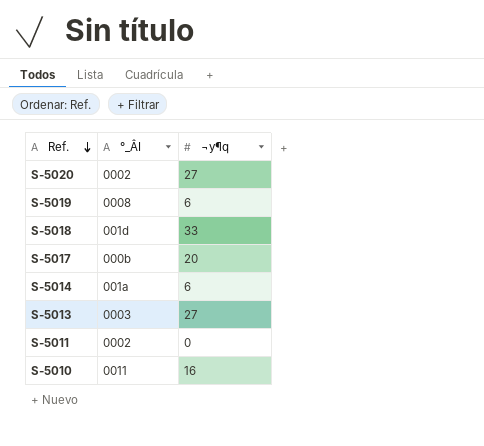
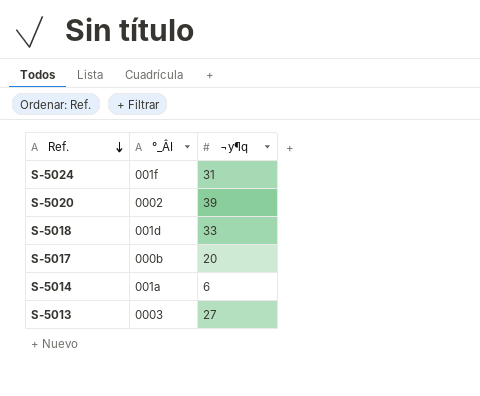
row S-5019: 0008 | 6 -> none
row S-5011: 0002 | 0 -> none
row S-5010: 0011 | 16 -> none
row S-5024: none -> 001f | 31
S-5020 | ¬y¶q: 27 -> 39

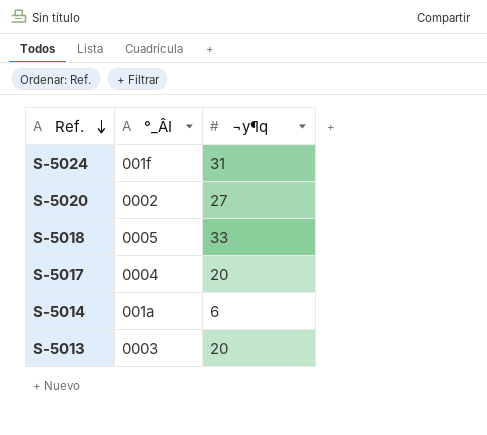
S-5020 | ¬y¶q: 39 -> 27
S-5018 | °_ÂI: 001d -> 0005
S-5017 | °_ÂI: 000b -> 0004
S-5013 | ¬y¶q: 27 -> 20

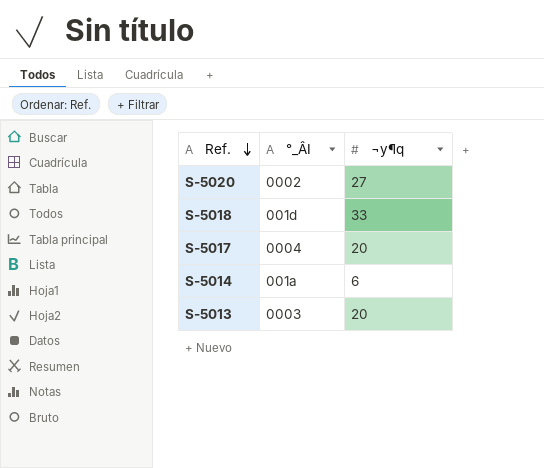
row S-5024: 001f | 31 -> none
S-5018 | °_ÂI: 0005 -> 001d

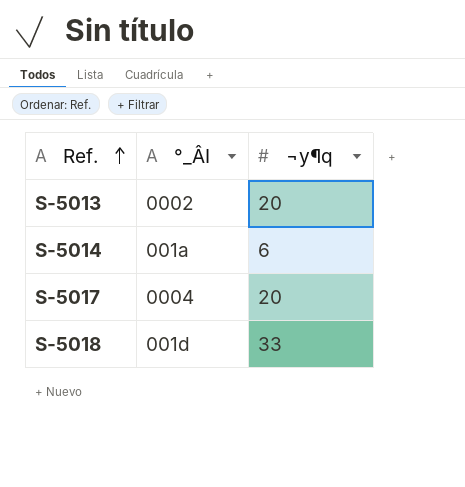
row order: Ref. descending -> Ref. ascending
row S-5020: 0002 | 27 -> none
S-5013 | °_ÂI: 0003 -> 0002

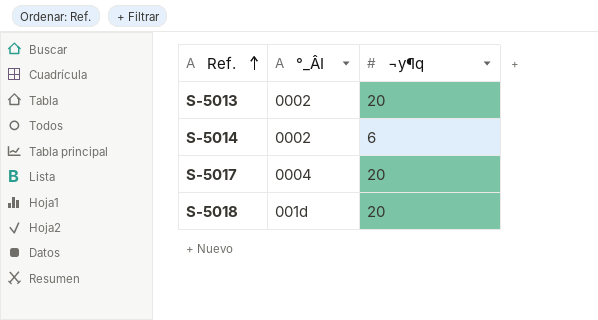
S-5014 | °_ÂI: 001a -> 0002
S-5018 | ¬y¶q: 33 -> 20

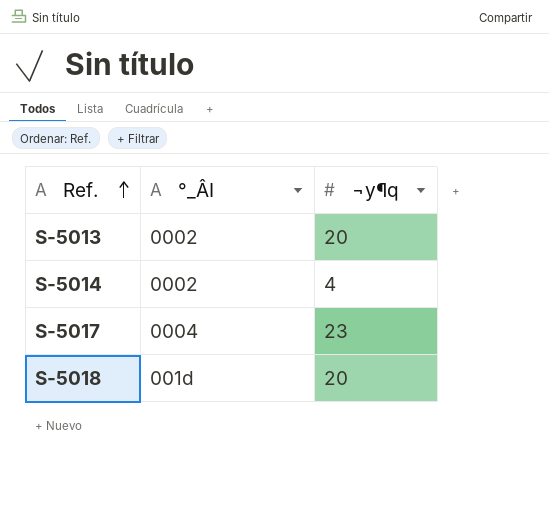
S-5014 | ¬y¶q: 6 -> 4
S-5017 | ¬y¶q: 20 -> 23

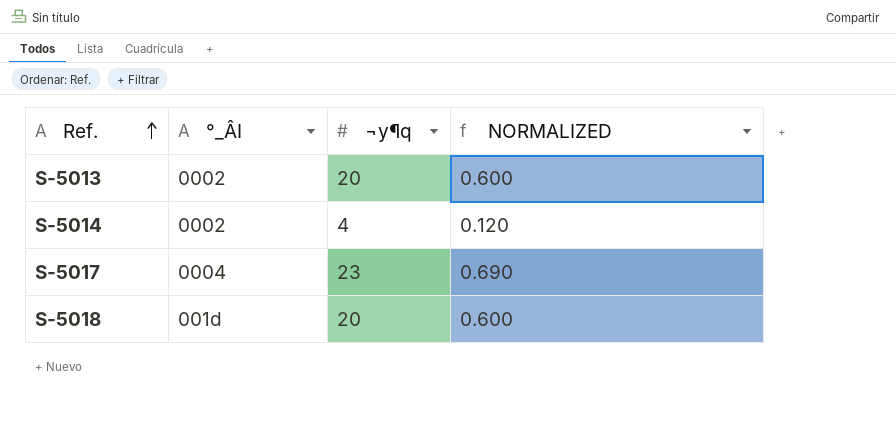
column NORMALIZED | formula: none -> [¬y¶q] * 0.03

